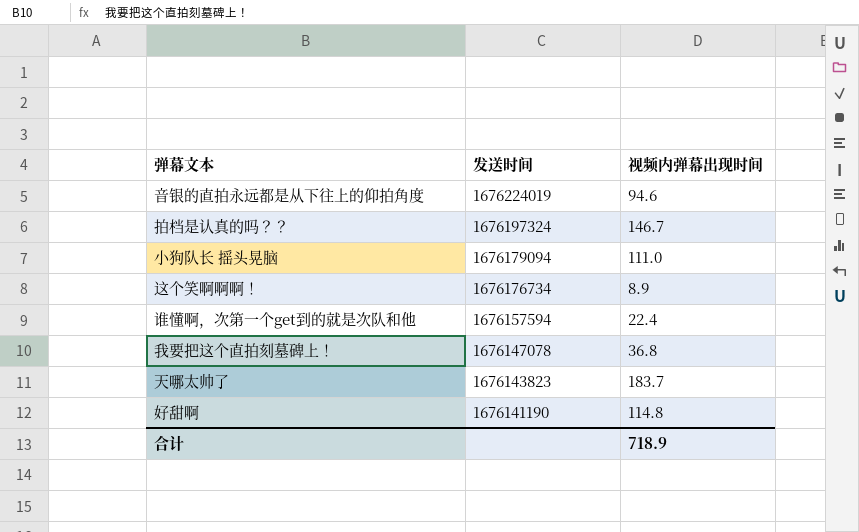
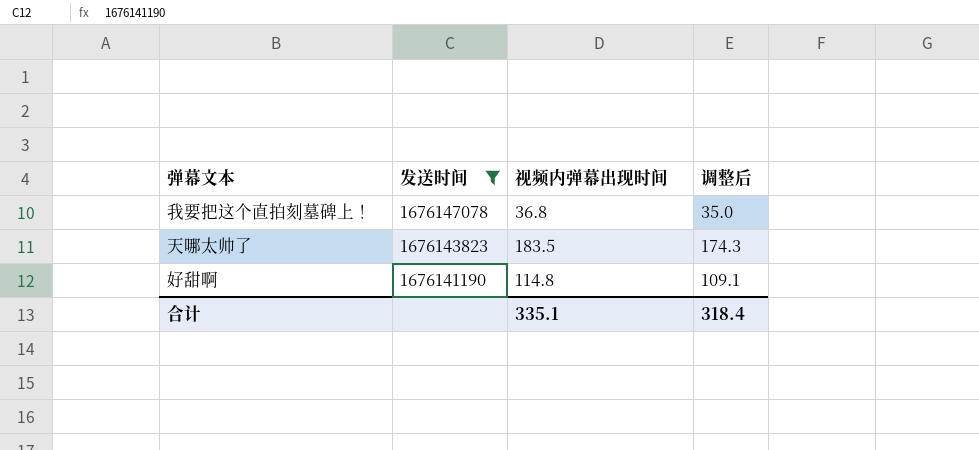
filter: none -> 发送时间 <= 1676147078
column 调整后 | formula: none -> [视频内弹幕出现时间] * 0.95
天哪太帅了 | 视频内弹幕出现时间: 183.7 -> 183.5
合计 | 视频内弹幕出现时间: 718.9 -> 335.1

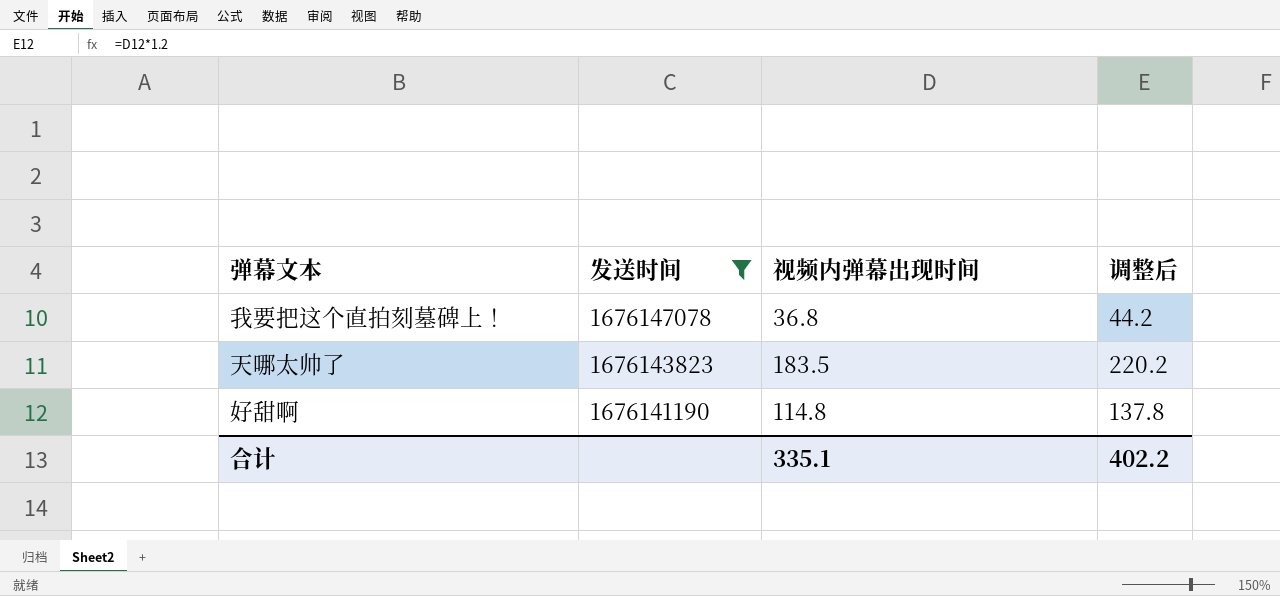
column 调整后 | formula: [视频内弹幕出现时间] * 0.95 -> [视频内弹幕出现时间] * 1.2
合计 | 调整后: 318.4 -> 402.2

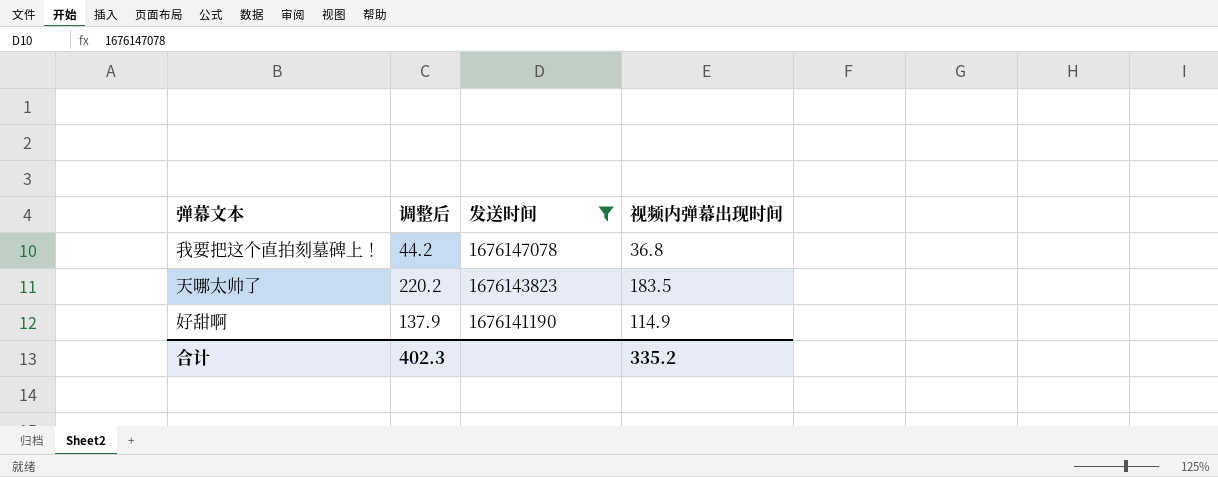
column 调整后 | position: 4 -> 2
好甜啊 | 调整后: 137.8 -> 137.9
好甜啊 | 视频内弹幕出现时间: 114.8 -> 114.9
合计 | 调整后: 402.2 -> 402.3
合计 | 视频内弹幕出现时间: 335.1 -> 335.2

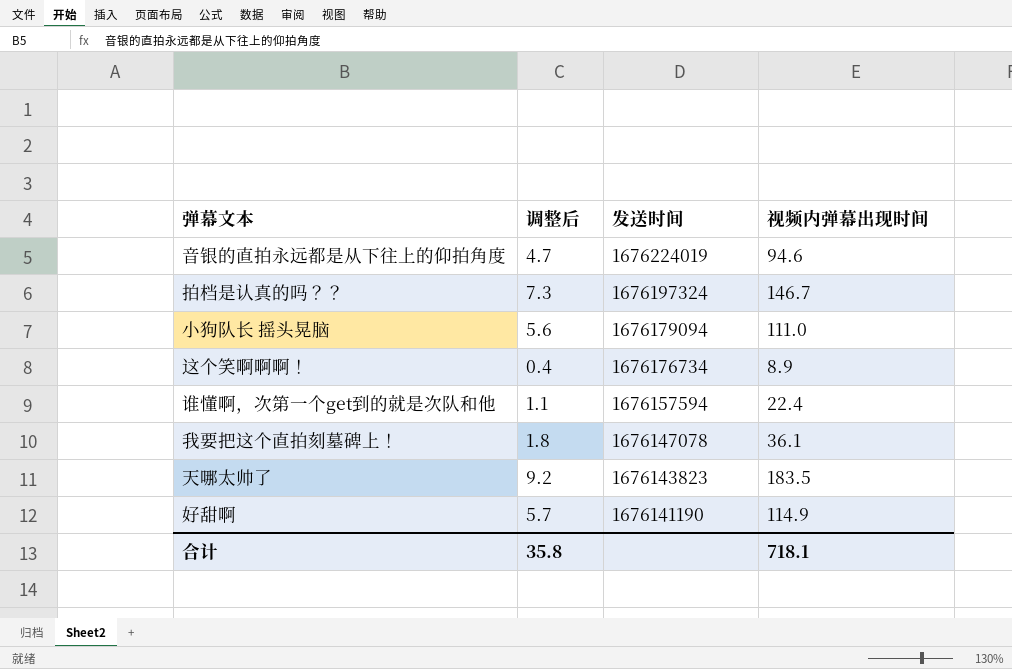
filter: 发送时间 <= 1676147078 -> none
column 调整后 | formula: [视频内弹幕出现时间] * 1.2 -> [视频内弹幕出现时间] * 0.05
我要把这个直拍刻墓碑上！ | 视频内弹幕出现时间: 36.8 -> 36.1
合计 | 调整后: 402.3 -> 35.8
合计 | 视频内弹幕出现时间: 335.2 -> 718.1

